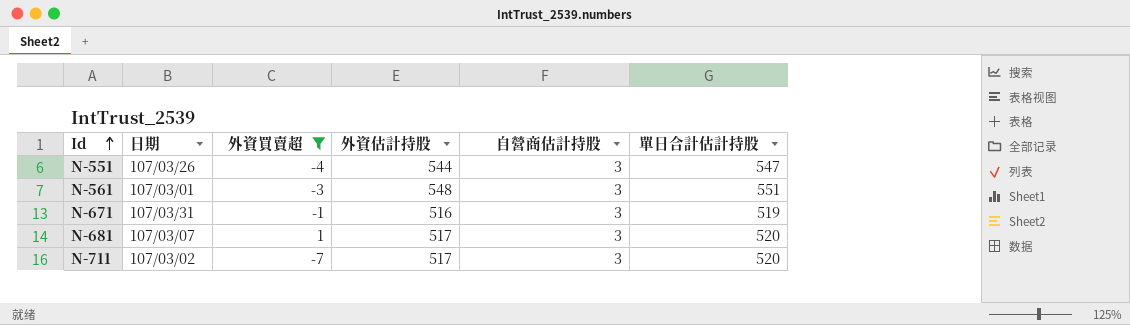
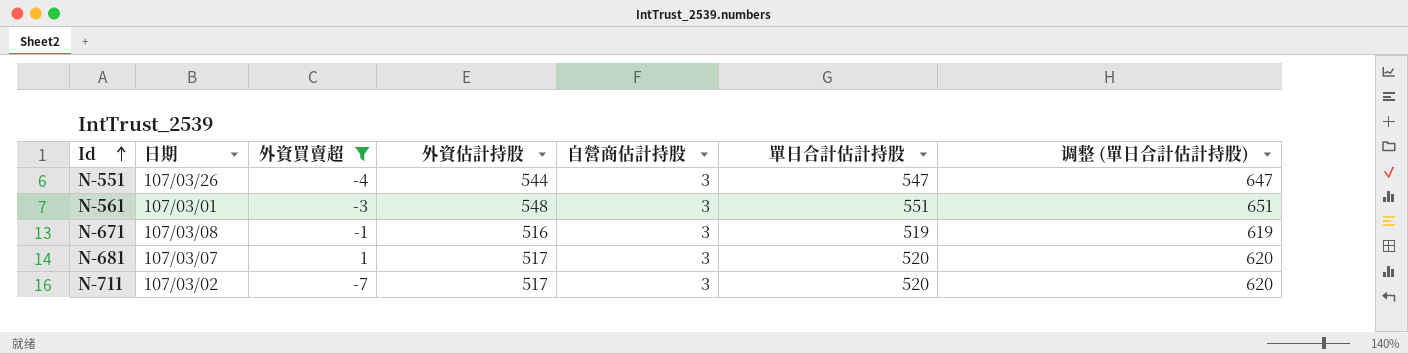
column 调整 (單日合計估計持股) | formula: none -> [單日合計估計持股] + 100
N-671 | 日期: 107/03/31 -> 107/03/08

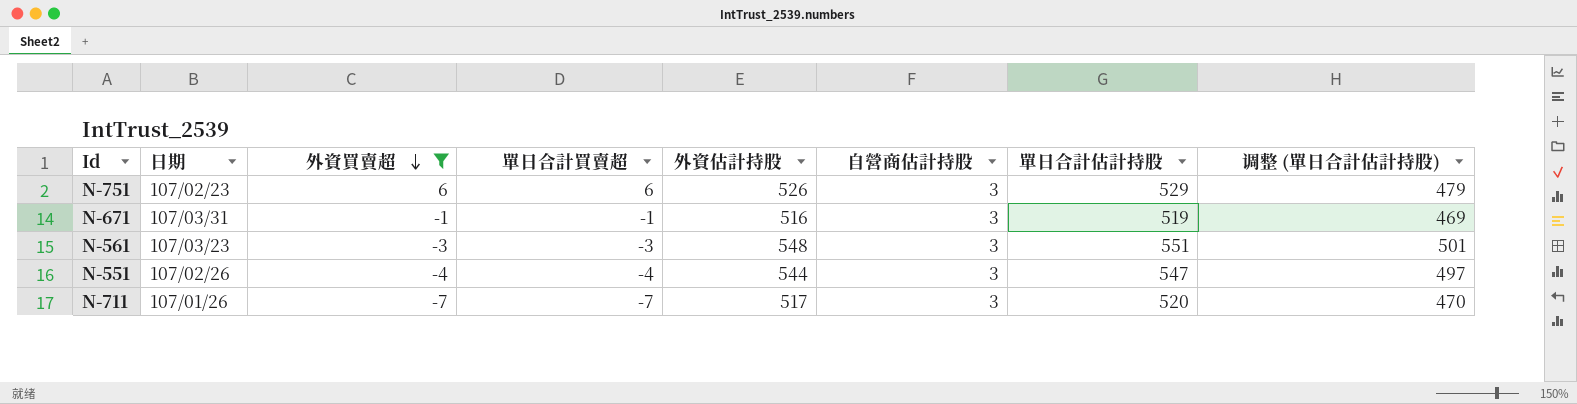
row order: Id ascending -> 外資買賣超 descending
column 單日合計買賣超 | position: none -> 4
column 调整 (單日合計估計持股) | formula: [單日合計估計持股] + 100 -> [單日合計估計持股] - 50
row N-681: 107/03/07 | 1 | 517 | 3 | 520 | 620 -> none
row N-751: none -> 107/02/23 | 6 | 6 | 526 | 3 | 529 | 479
N-671 | 日期: 107/03/08 -> 107/03/31
N-561 | 日期: 107/03/01 -> 107/03/23
N-551 | 日期: 107/03/26 -> 107/02/26
N-711 | 日期: 107/03/02 -> 107/01/26

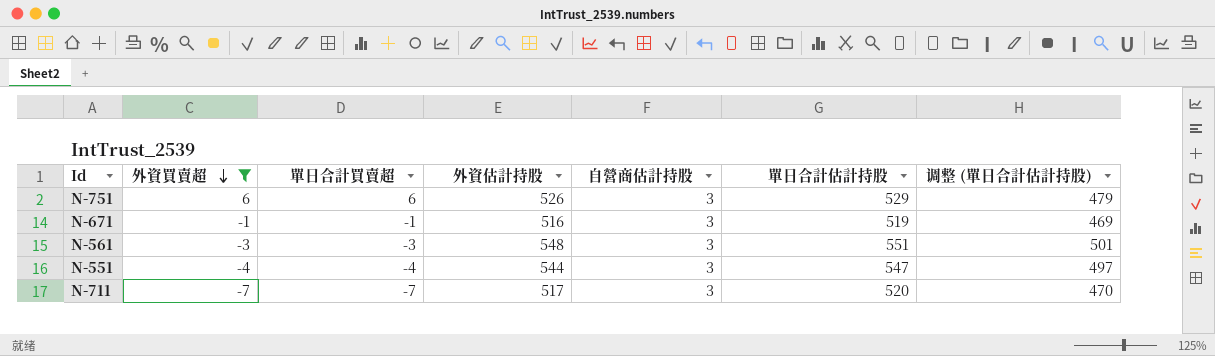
column 日期 | position: 2 -> none

